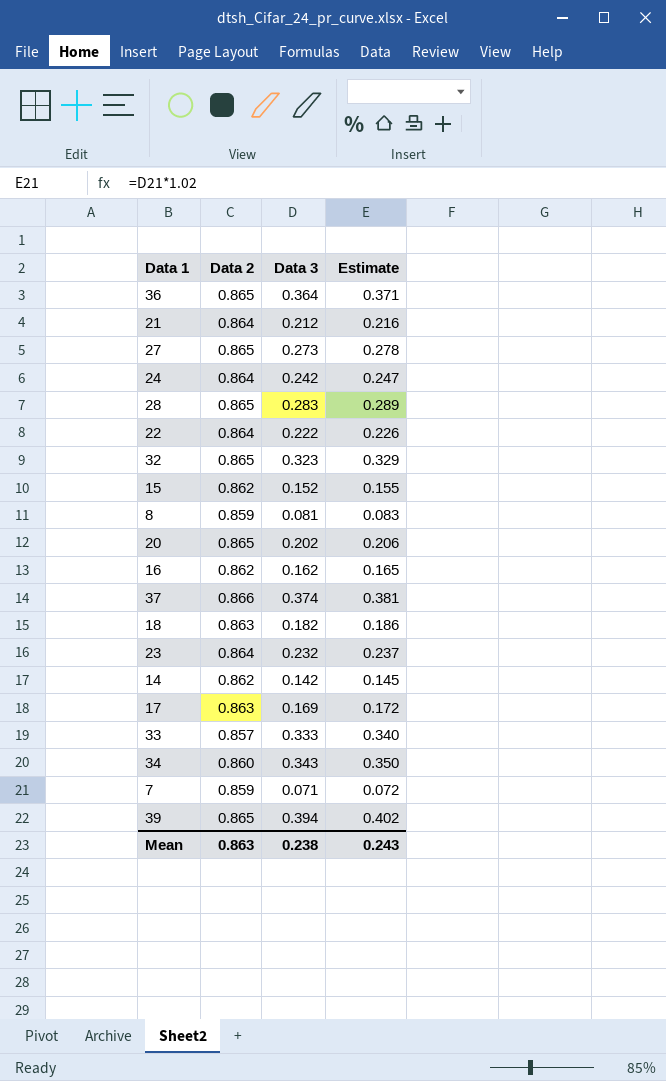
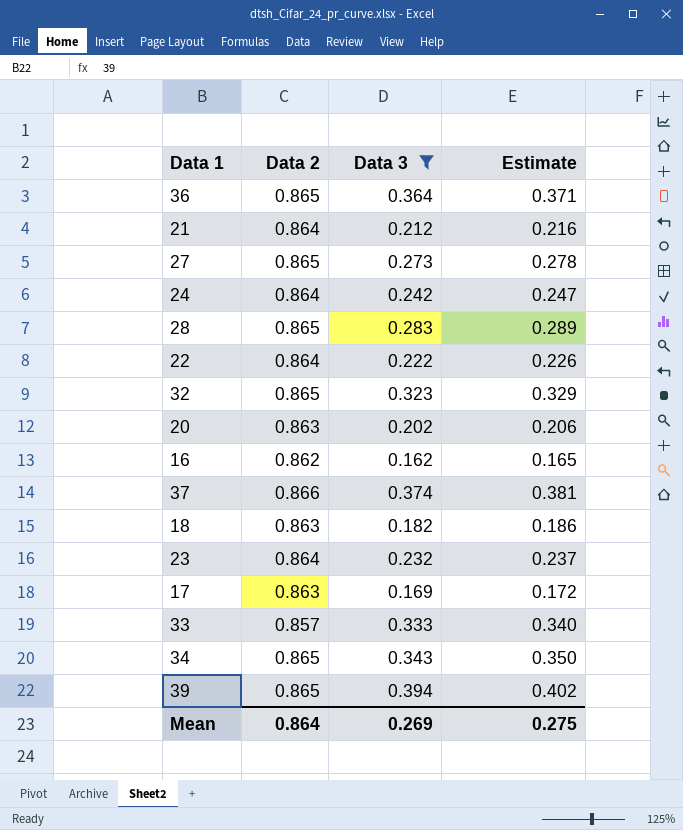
filter: none -> Data 3 >= 0.162
20 | Data 2: 0.865 -> 0.863
34 | Data 2: 0.860 -> 0.865
Mean | Data 2: 0.863 -> 0.864
Mean | Data 3: 0.238 -> 0.269
Mean | Estimate: 0.243 -> 0.275

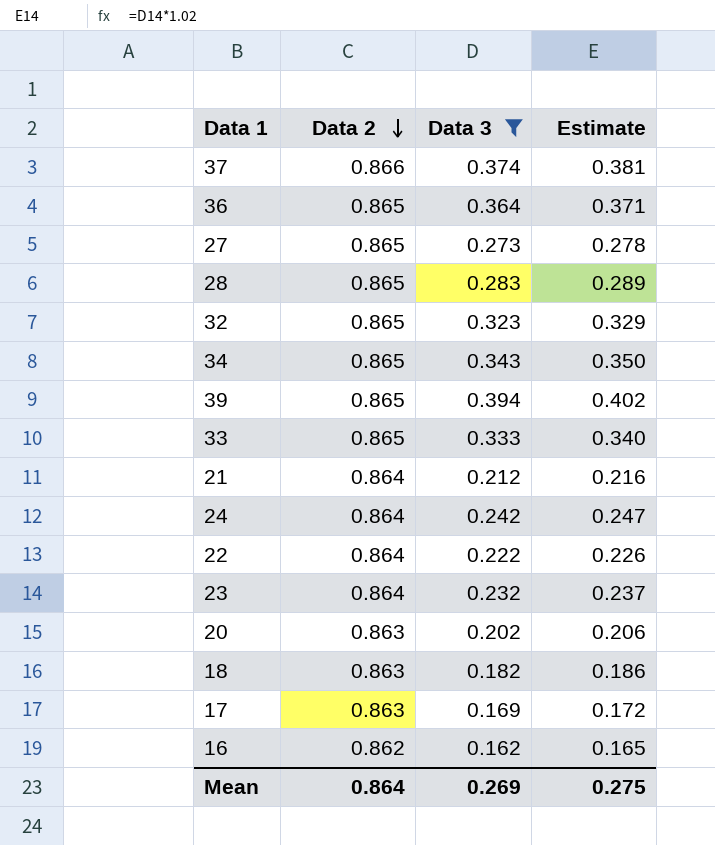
row order: none -> Data 2 descending
33 | Data 2: 0.857 -> 0.865

